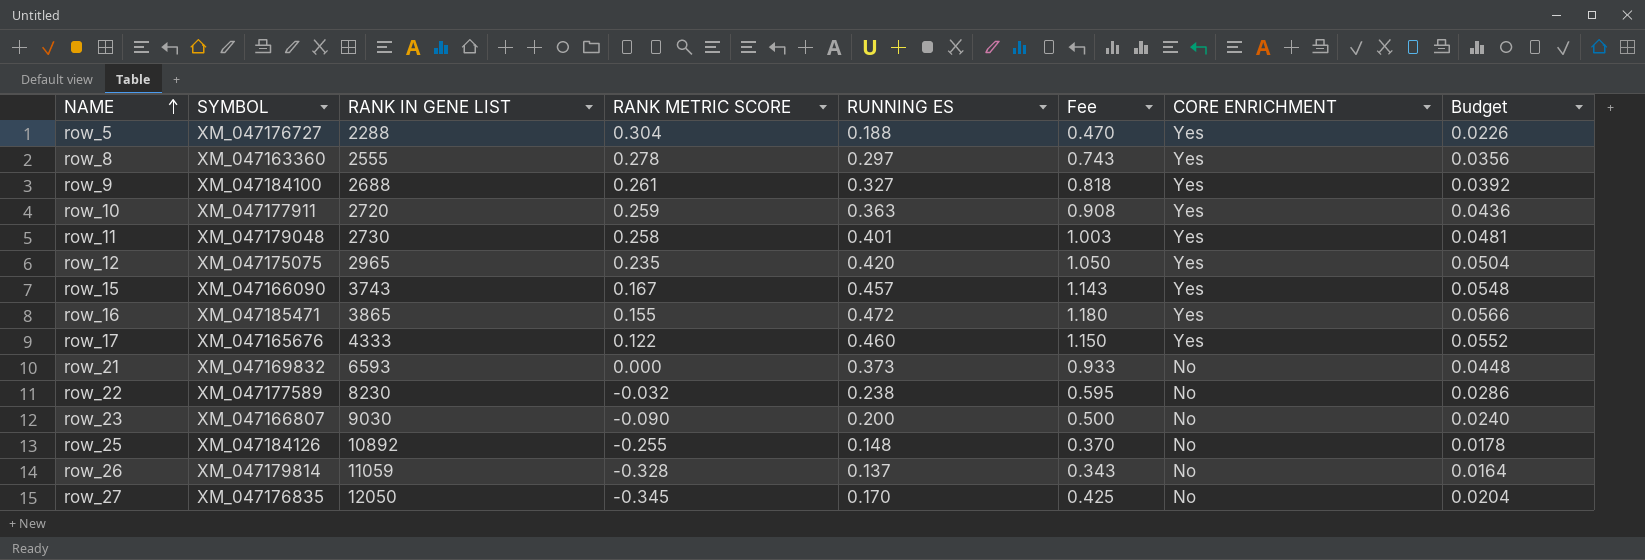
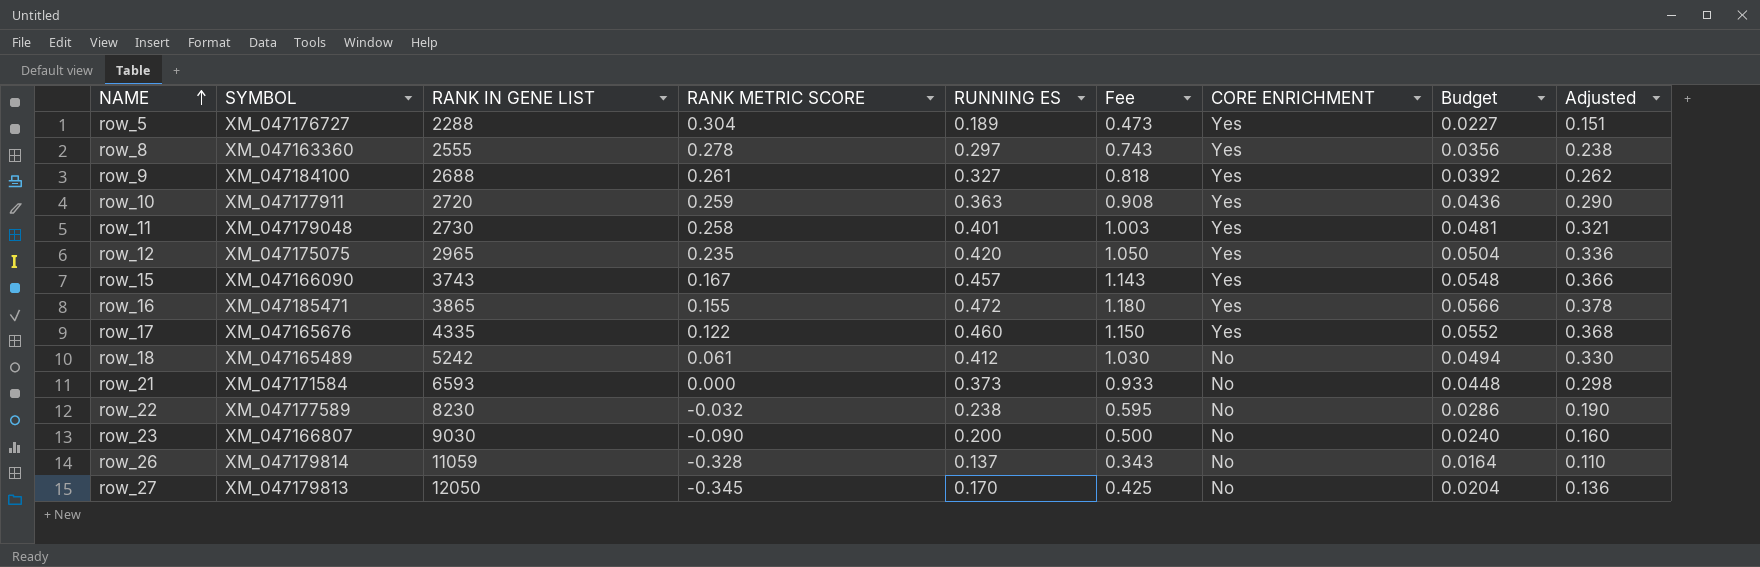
column Adjusted | formula: none -> [RUNNING ES] * 0.8
row row_25: XM_047184126 | 10892 | -0.255 | 0.148 | 0.370 | No | 0.0178 -> none
row_5 | RUNNING ES: 0.188 -> 0.189
row_5 | Fee: 0.470 -> 0.473
row_5 | Budget: 0.0226 -> 0.0227
row_17 | RANK IN GENE LIST: 4333 -> 4335
row row_18: none -> XM_047165489 | 5242 | 0.061 | 0.412 | 1.030 | No | 0.0494 | 0.330
row_21 | SYMBOL: XM_047169832 -> XM_047171584
row_27 | SYMBOL: XM_047176835 -> XM_047179813

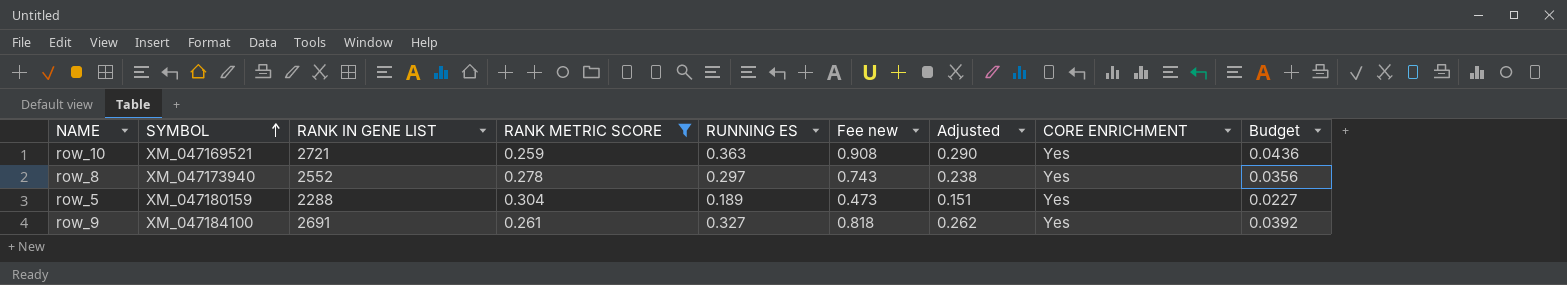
filter: none -> RANK METRIC SCORE >= 0.259
row order: NAME ascending -> SYMBOL ascending
column name: Fee -> Fee new
column Adjusted | position: 9 -> 7
row_10 | SYMBOL: XM_047177911 -> XM_047169521
row_10 | RANK IN GENE LIST: 2720 -> 2721
row_8 | SYMBOL: XM_047163360 -> XM_047173940
row_8 | RANK IN GENE LIST: 2555 -> 2552
row_5 | SYMBOL: XM_047176727 -> XM_047180159
row_9 | RANK IN GENE LIST: 2688 -> 2691

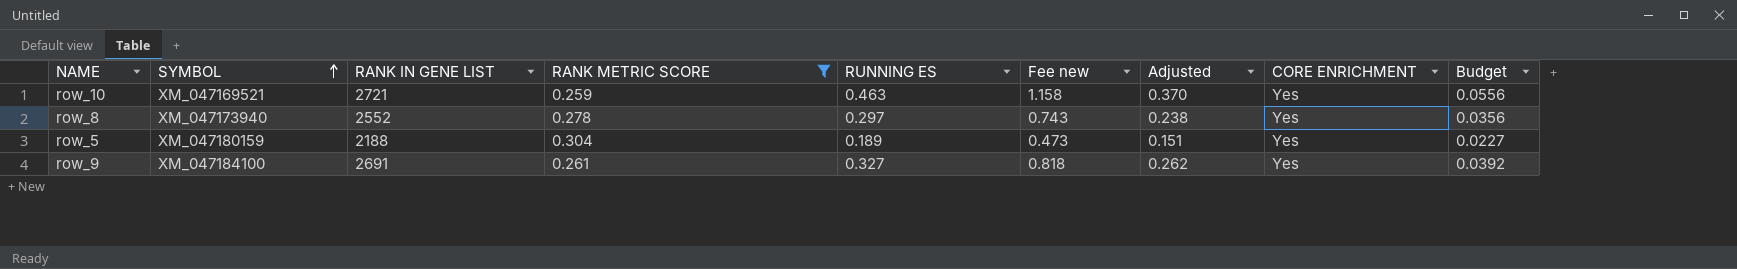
row_10 | RUNNING ES: 0.363 -> 0.463
row_10 | Fee new: 0.908 -> 1.158
row_10 | Adjusted: 0.290 -> 0.370
row_10 | Budget: 0.0436 -> 0.0556
row_5 | RANK IN GENE LIST: 2288 -> 2188

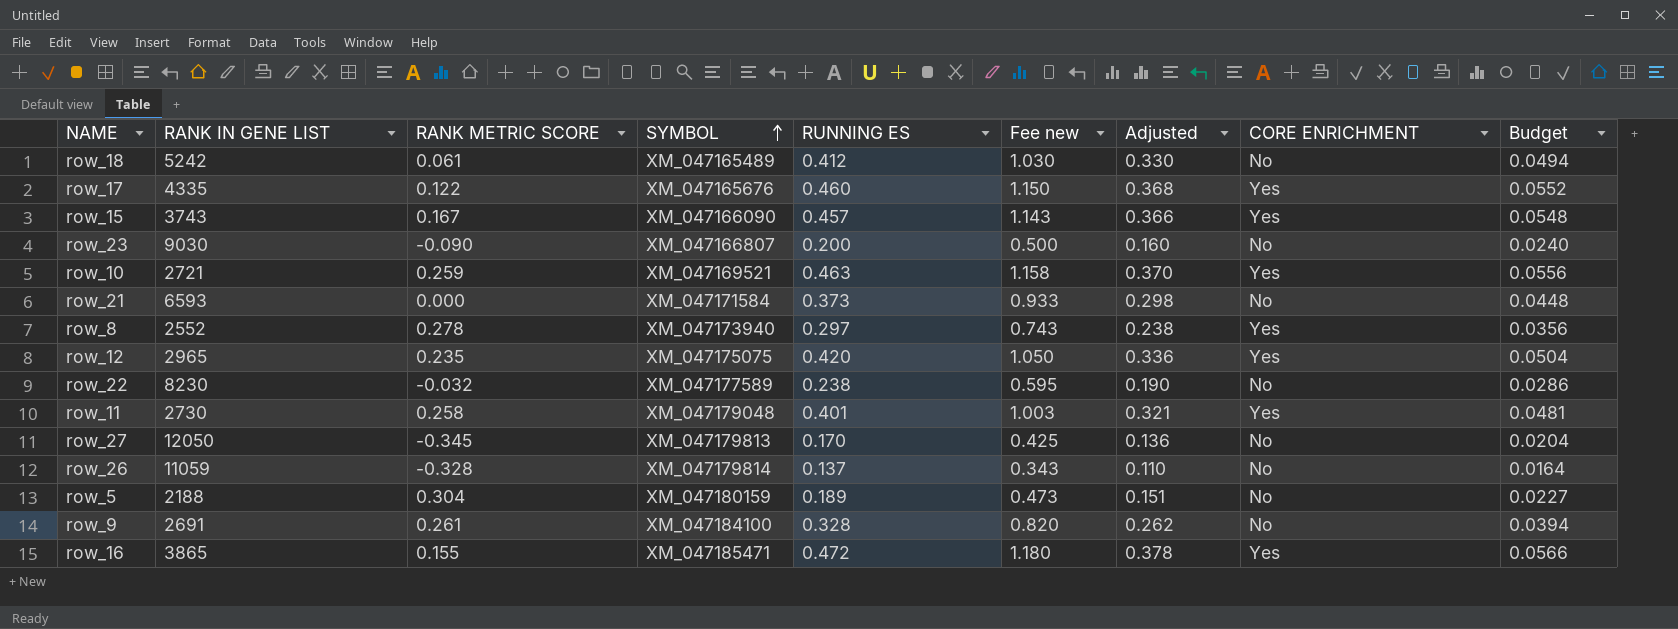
filter: RANK METRIC SCORE >= 0.259 -> none
column SYMBOL | position: 2 -> 4
row_5 | CORE ENRICHMENT: Yes -> No
row_9 | RUNNING ES: 0.327 -> 0.328
row_9 | Fee new: 0.818 -> 0.820
row_9 | CORE ENRICHMENT: Yes -> No
row_9 | Budget: 0.0392 -> 0.0394

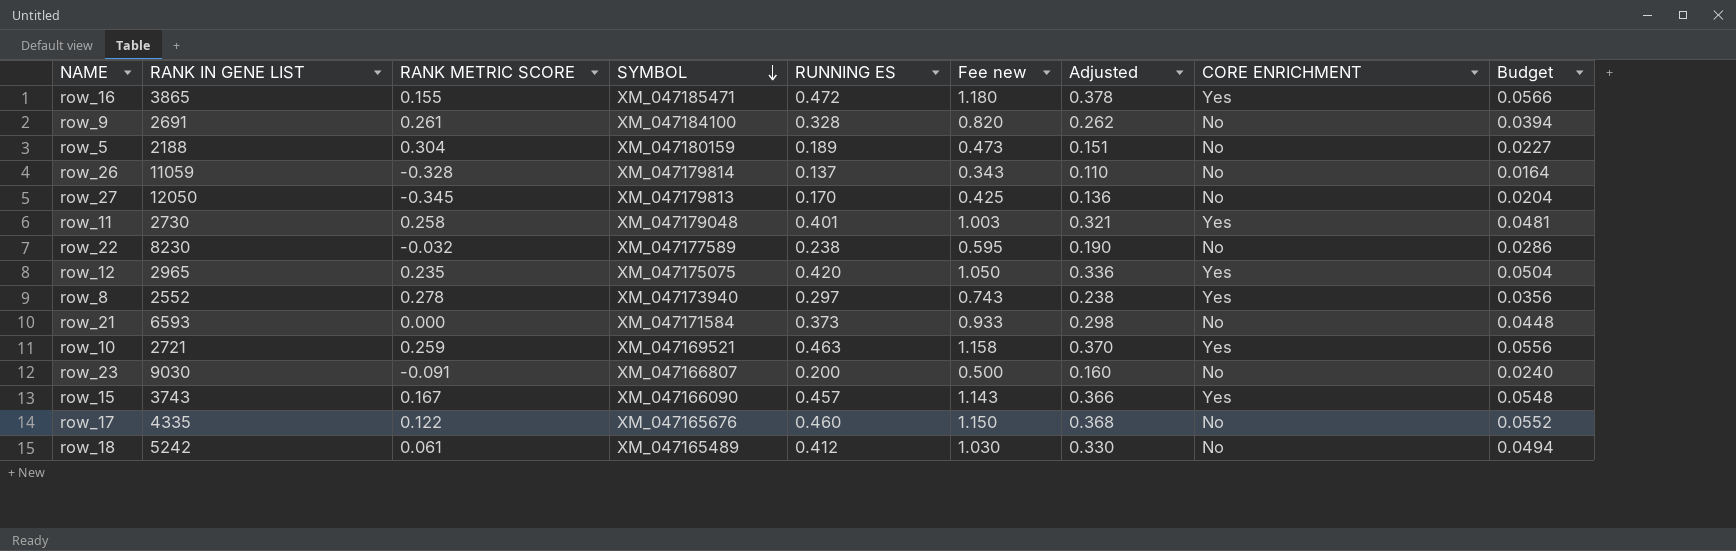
row order: SYMBOL ascending -> SYMBOL descending
row_23 | RANK METRIC SCORE: -0.090 -> -0.091
row_17 | CORE ENRICHMENT: Yes -> No

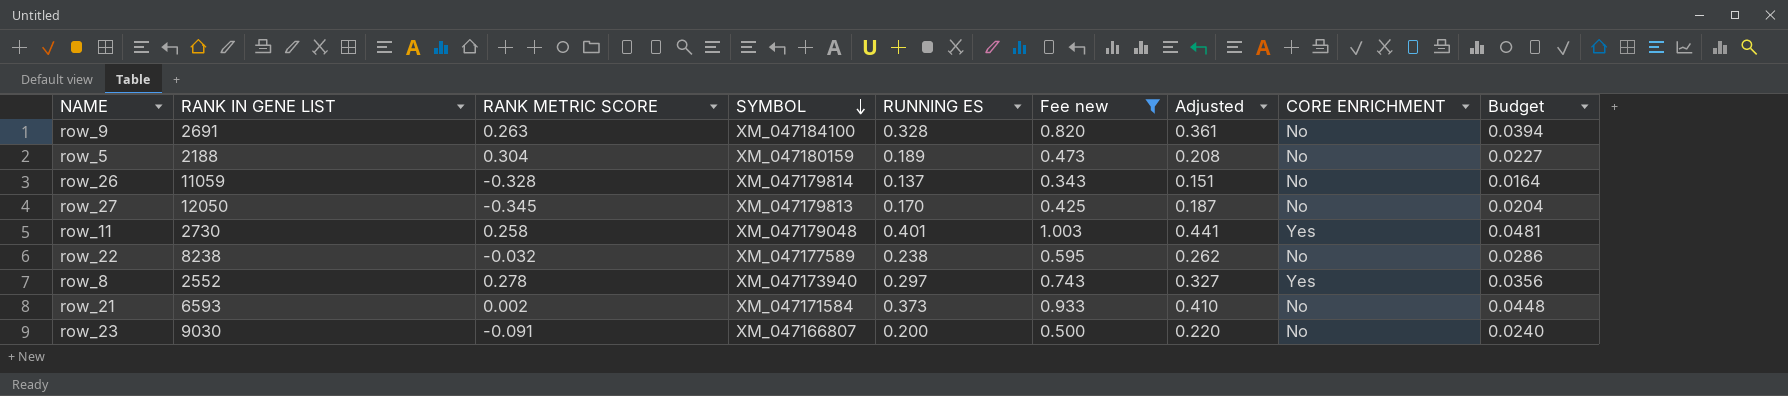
filter: none -> Fee new <= 1.003
column Adjusted | formula: [RUNNING ES] * 0.8 -> [RUNNING ES] * 1.1
row_9 | RANK METRIC SCORE: 0.261 -> 0.263
row_22 | RANK IN GENE LIST: 8230 -> 8238
row_21 | RANK METRIC SCORE: 0.000 -> 0.002

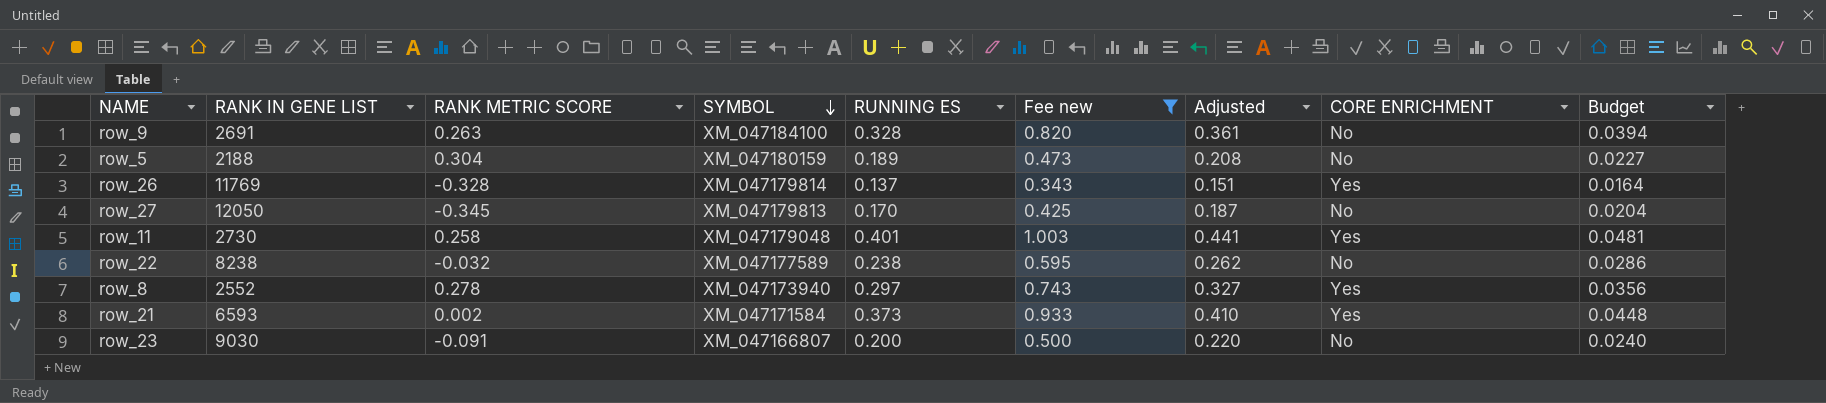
row_26 | RANK IN GENE LIST: 11059 -> 11769
row_26 | CORE ENRICHMENT: No -> Yes
row_21 | CORE ENRICHMENT: No -> Yes

